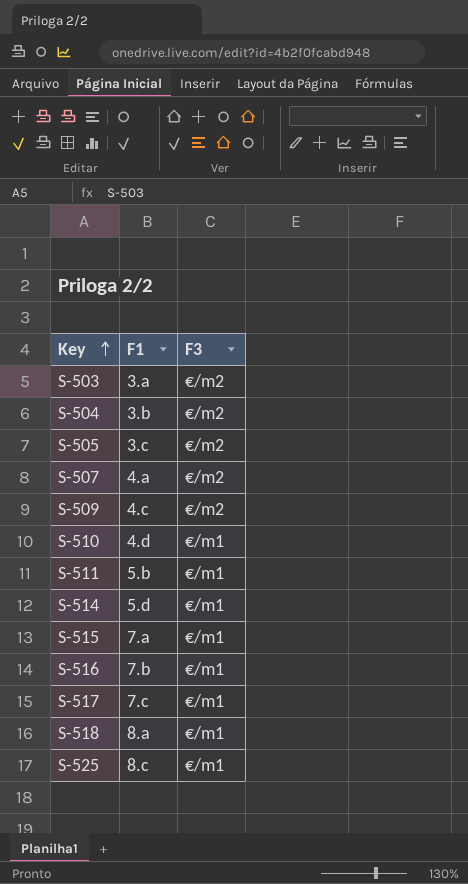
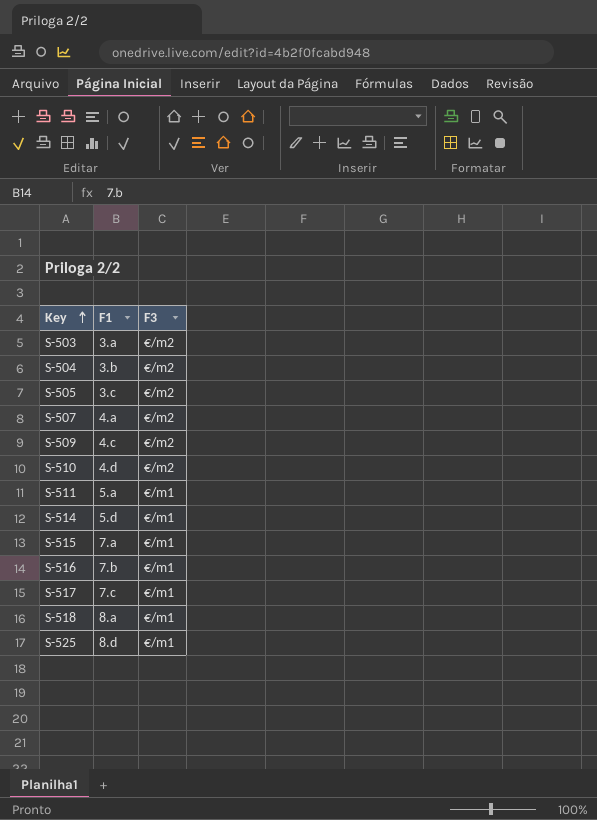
S-510 | F3: €/m1 -> €/m2
S-511 | F1: 5.b -> 5.a
S-525 | F1: 8.c -> 8.d

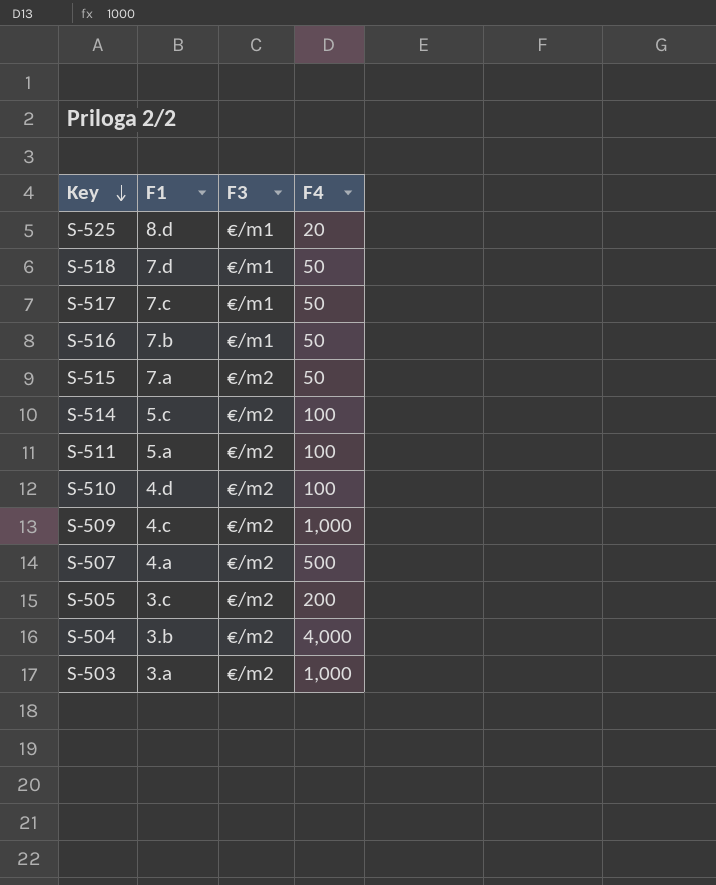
row order: Key ascending -> Key descending
column F4 | position: none -> 4
S-518 | F1: 8.a -> 7.d
S-515 | F3: €/m1 -> €/m2
S-514 | F1: 5.d -> 5.c
S-514 | F3: €/m1 -> €/m2
S-511 | F3: €/m1 -> €/m2

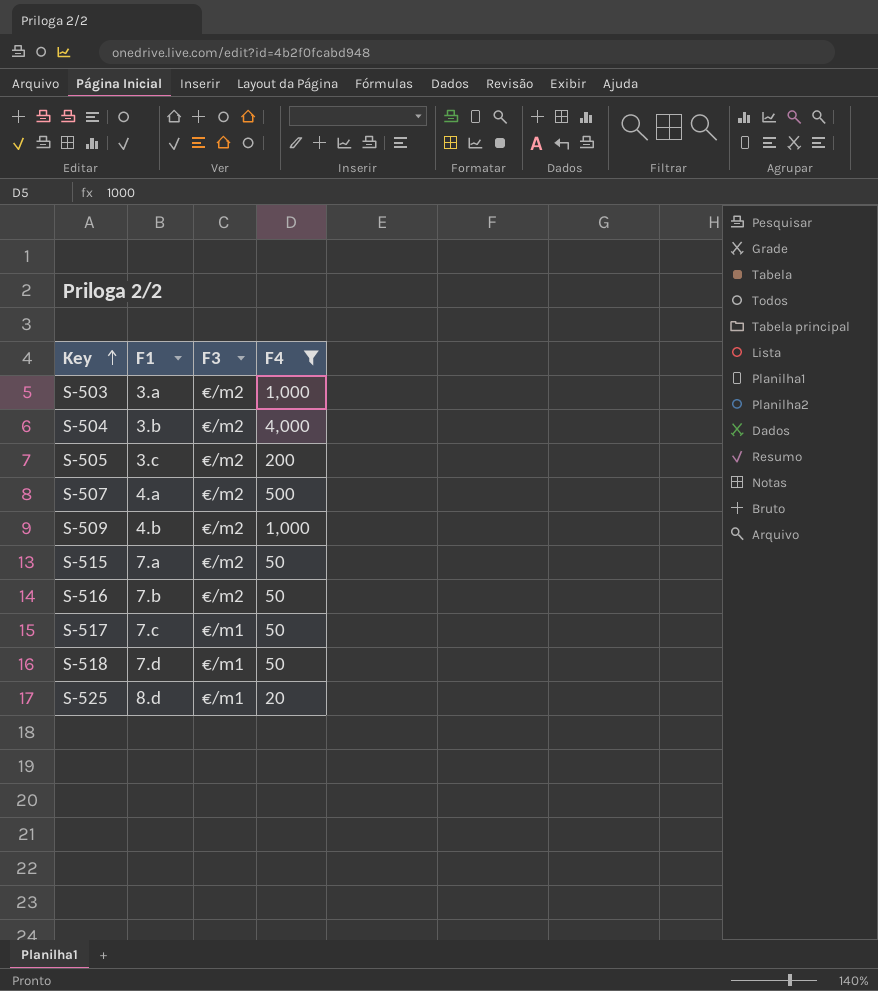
filter: none -> F4 != 100
row order: Key descending -> Key ascending
S-509 | F1: 4.c -> 4.b
S-516 | F3: €/m1 -> €/m2

